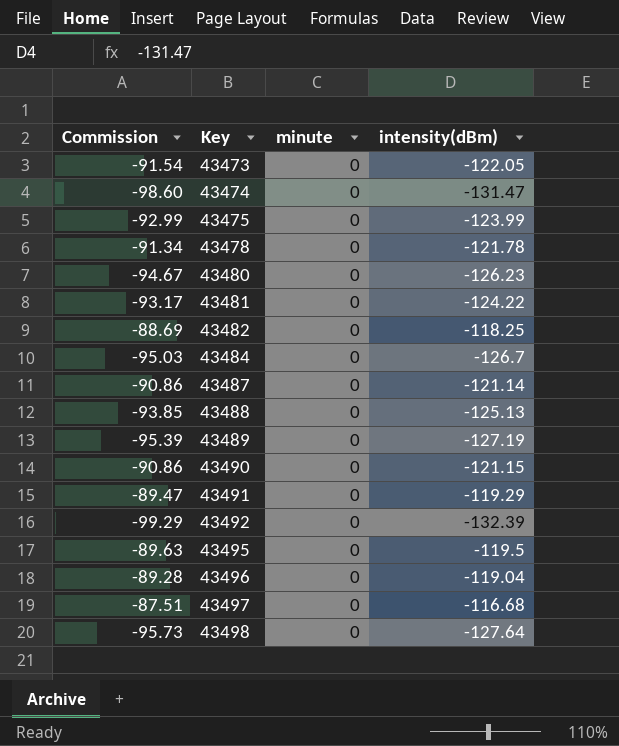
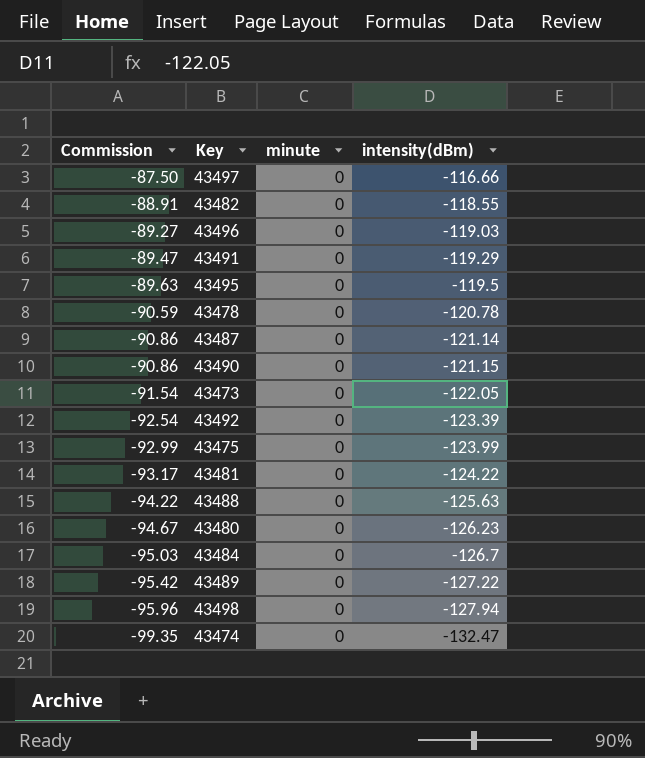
row order: Key ascending -> Commission descending
43497 | Commission: -87.51 -> -87.50
43497 | intensity(dBm): -116.68 -> -116.66
43482 | Commission: -88.69 -> -88.91
43482 | intensity(dBm): -118.25 -> -118.55
43496 | Commission: -89.28 -> -89.27
43496 | intensity(dBm): -119.04 -> -119.03
43478 | Commission: -91.34 -> -90.59
43478 | intensity(dBm): -121.78 -> -120.78
43492 | Commission: -99.29 -> -92.54
43492 | intensity(dBm): -132.39 -> -123.39
43488 | Commission: -93.85 -> -94.22
43488 | intensity(dBm): -125.13 -> -125.63
43489 | Commission: -95.39 -> -95.42
43489 | intensity(dBm): -127.19 -> -127.22
43498 | Commission: -95.73 -> -95.96
43498 | intensity(dBm): -127.64 -> -127.94
43474 | Commission: -98.60 -> -99.35
43474 | intensity(dBm): -131.47 -> -132.47

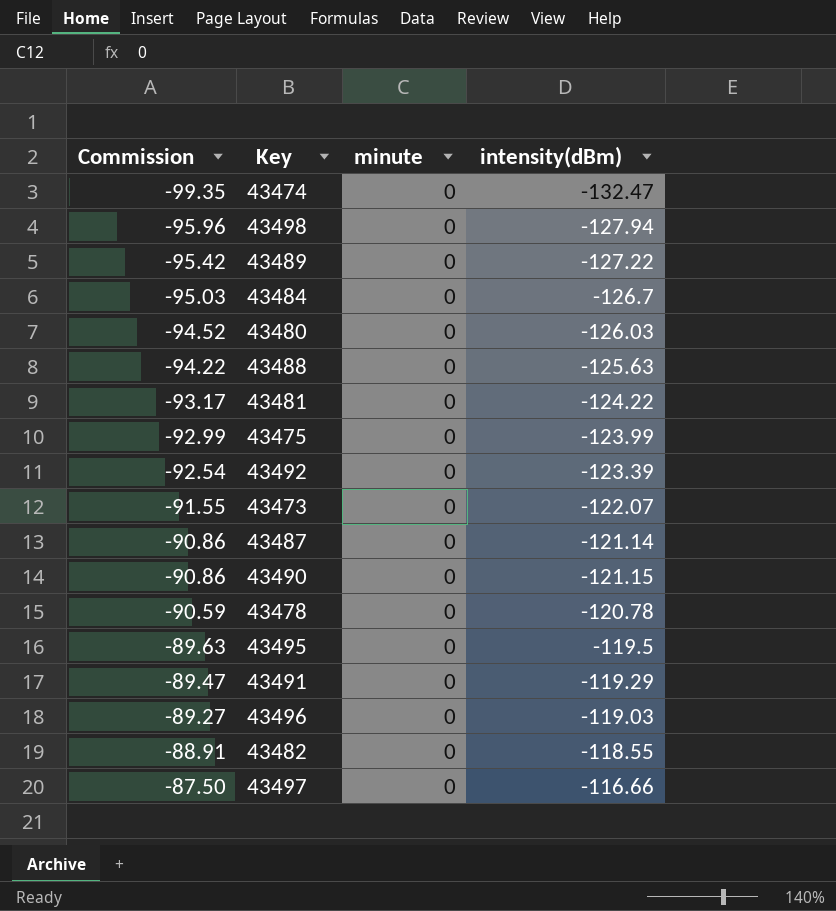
row order: Commission descending -> Commission ascending
43480 | Commission: -94.67 -> -94.52
43480 | intensity(dBm): -126.23 -> -126.03
43473 | Commission: -91.54 -> -91.55
43473 | intensity(dBm): -122.05 -> -122.07

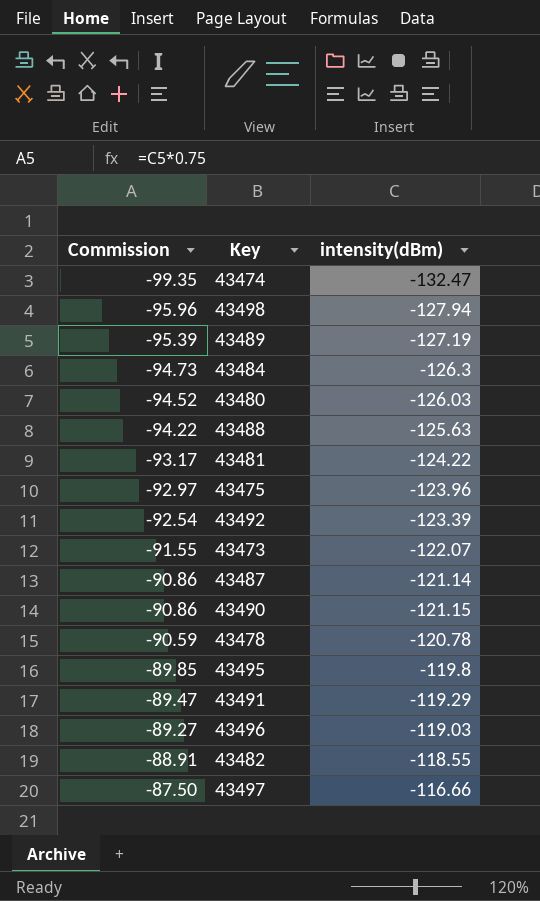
column minute | position: 3 -> none
43489 | Commission: -95.42 -> -95.39
43489 | intensity(dBm): -127.22 -> -127.19
43484 | Commission: -95.03 -> -94.73
43484 | intensity(dBm): -126.7 -> -126.3
43475 | Commission: -92.99 -> -92.97
43475 | intensity(dBm): -123.99 -> -123.96
43495 | Commission: -89.63 -> -89.85
43495 | intensity(dBm): -119.5 -> -119.8

